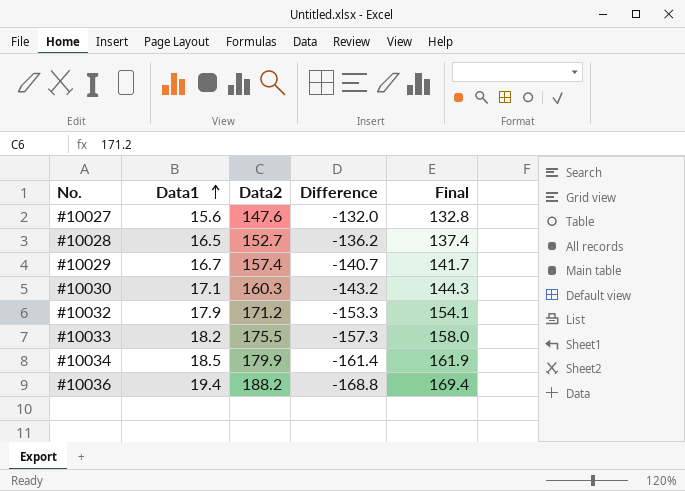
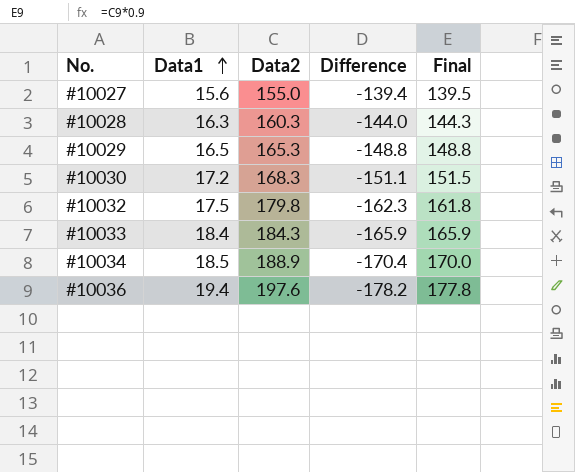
#10027 | Data2: 147.6 -> 155.0
#10027 | Difference: -132.0 -> -139.4
#10027 | Final: 132.8 -> 139.5
#10028 | Data1: 16.5 -> 16.3
#10028 | Data2: 152.7 -> 160.3
#10028 | Difference: -136.2 -> -144.0
#10028 | Final: 137.4 -> 144.3
#10029 | Data1: 16.7 -> 16.5
#10029 | Data2: 157.4 -> 165.3
#10029 | Difference: -140.7 -> -148.8
#10029 | Final: 141.7 -> 148.8
#10030 | Data1: 17.1 -> 17.2
#10030 | Data2: 160.3 -> 168.3
#10030 | Difference: -143.2 -> -151.1
#10030 | Final: 144.3 -> 151.5
#10032 | Data1: 17.9 -> 17.5
#10032 | Data2: 171.2 -> 179.8
#10032 | Difference: -153.3 -> -162.3
#10032 | Final: 154.1 -> 161.8
#10033 | Data1: 18.2 -> 18.4
#10033 | Data2: 175.5 -> 184.3
#10033 | Difference: -157.3 -> -165.9
#10033 | Final: 158.0 -> 165.9
#10034 | Data2: 179.9 -> 188.9
#10034 | Difference: -161.4 -> -170.4
#10034 | Final: 161.9 -> 170.0
#10036 | Data2: 188.2 -> 197.6
#10036 | Difference: -168.8 -> -178.2
#10036 | Final: 169.4 -> 177.8

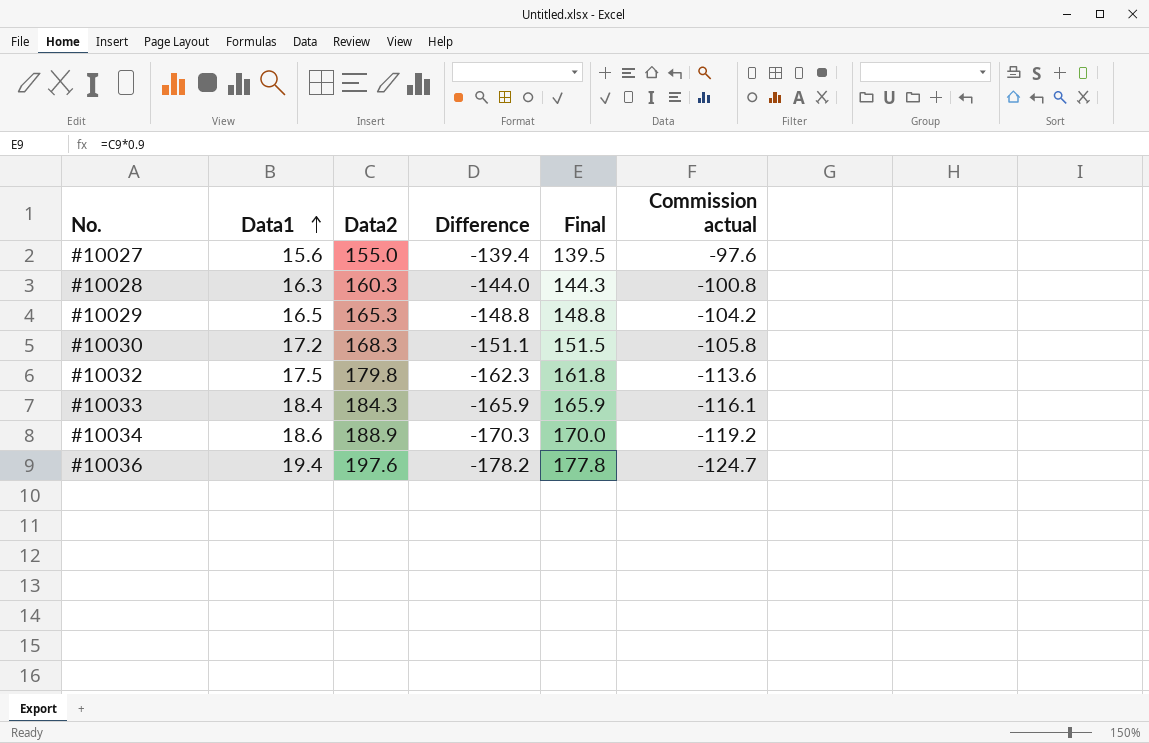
column Commission actual | formula: none -> [Difference] * 0.7
#10034 | Data1: 18.5 -> 18.6
#10034 | Difference: -170.4 -> -170.3

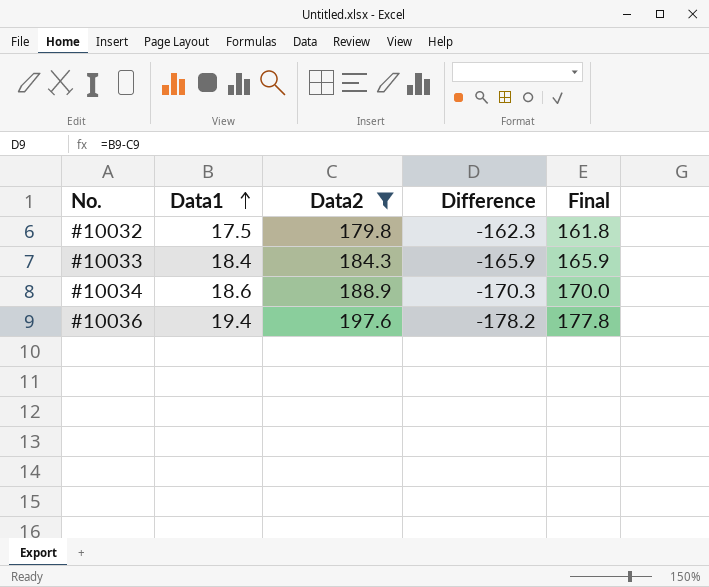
filter: none -> Data2 >= 179.8
column Commission actual | formula: [Difference] * 0.7 -> none

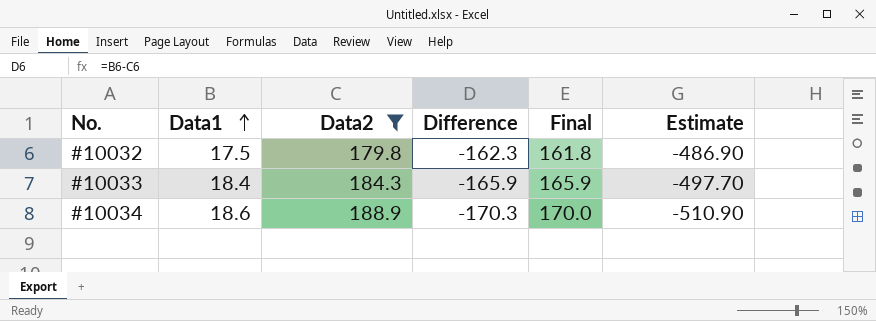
column Estimate | formula: none -> [Difference] * 3
row #10036: 19.4 | 197.6 | -178.2 | 177.8 -> none

